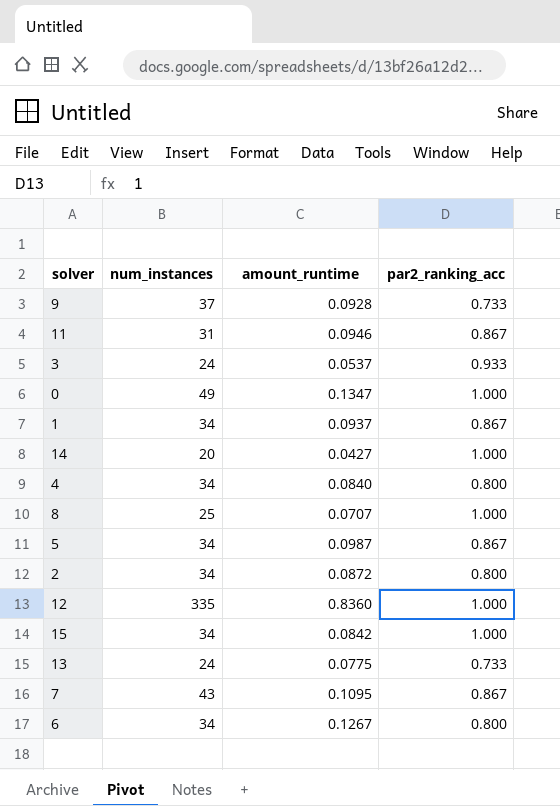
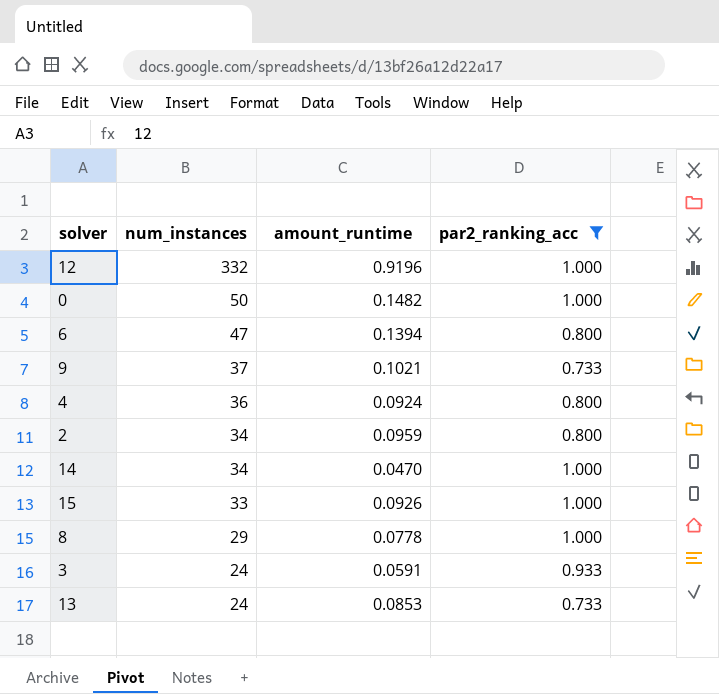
filter: none -> par2_ranking_acc != 0.867
row order: none -> num_instances descending
12 | num_instances: 335 -> 332
12 | amount_runtime: 0.8360 -> 0.9196
0 | num_instances: 49 -> 50
0 | amount_runtime: 0.1347 -> 0.1482
6 | num_instances: 34 -> 47
6 | amount_runtime: 0.1267 -> 0.1394
9 | amount_runtime: 0.0928 -> 0.1021
4 | num_instances: 34 -> 36
4 | amount_runtime: 0.0840 -> 0.0924
2 | amount_runtime: 0.0872 -> 0.0959
14 | num_instances: 20 -> 34
14 | amount_runtime: 0.0427 -> 0.0470
15 | num_instances: 34 -> 33
15 | amount_runtime: 0.0842 -> 0.0926
8 | num_instances: 25 -> 29
8 | amount_runtime: 0.0707 -> 0.0778
3 | amount_runtime: 0.0537 -> 0.0591
13 | amount_runtime: 0.0775 -> 0.0853

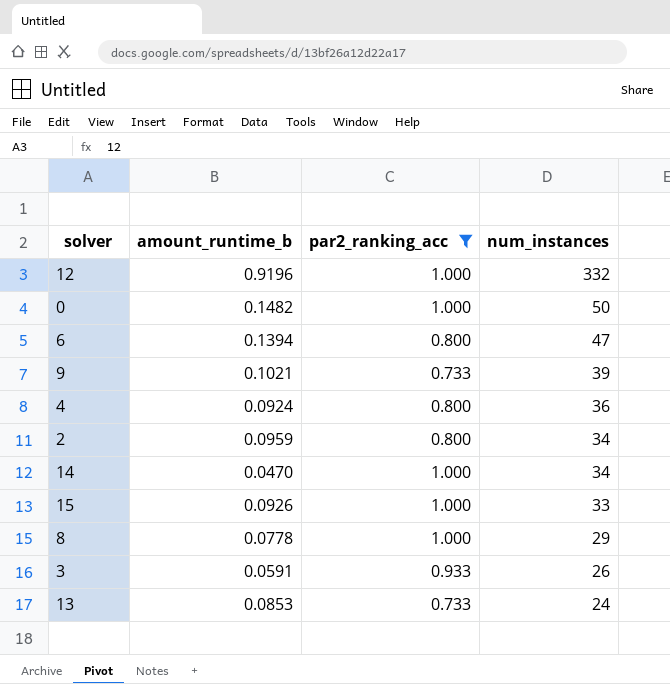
column name: amount_runtime -> amount_runtime_b
column num_instances | position: 2 -> 4
9 | num_instances: 37 -> 39
3 | num_instances: 24 -> 26

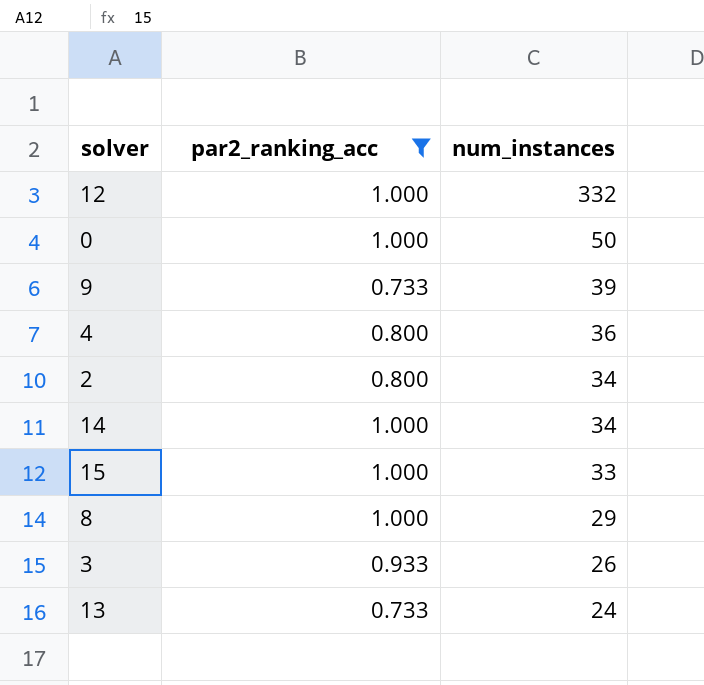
column amount_runtime_b | position: 2 -> none
row 6: 0.1394 | 0.800 | 47 -> none

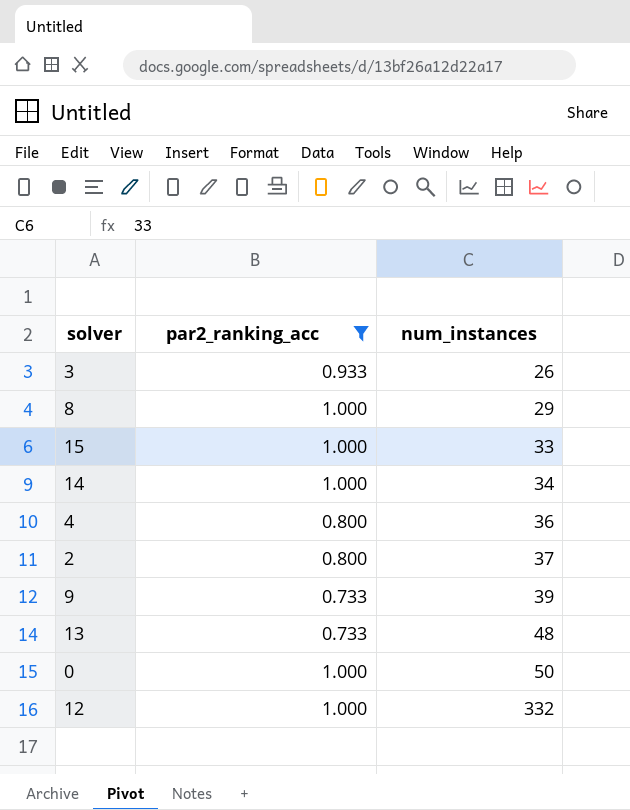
row order: num_instances descending -> num_instances ascending
2 | num_instances: 34 -> 37
13 | num_instances: 24 -> 48

